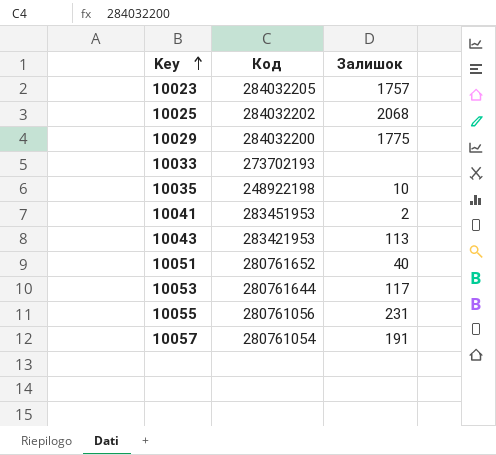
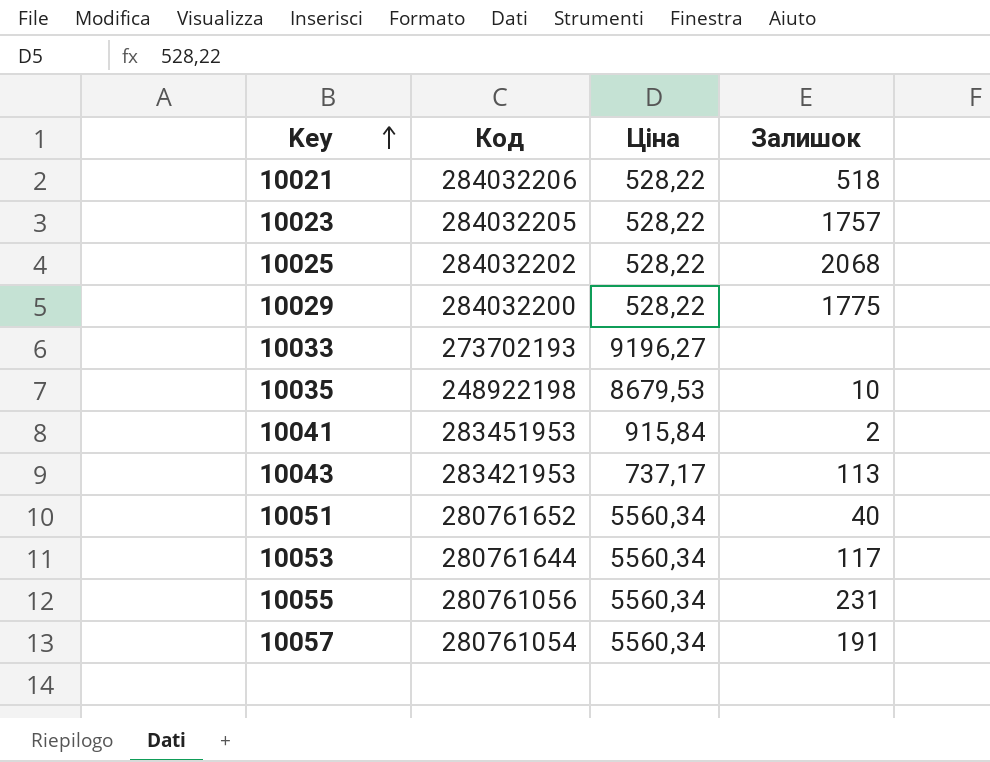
column Ціна | position: none -> 3
row 10021: none -> 284032206 | 528,22 | 518

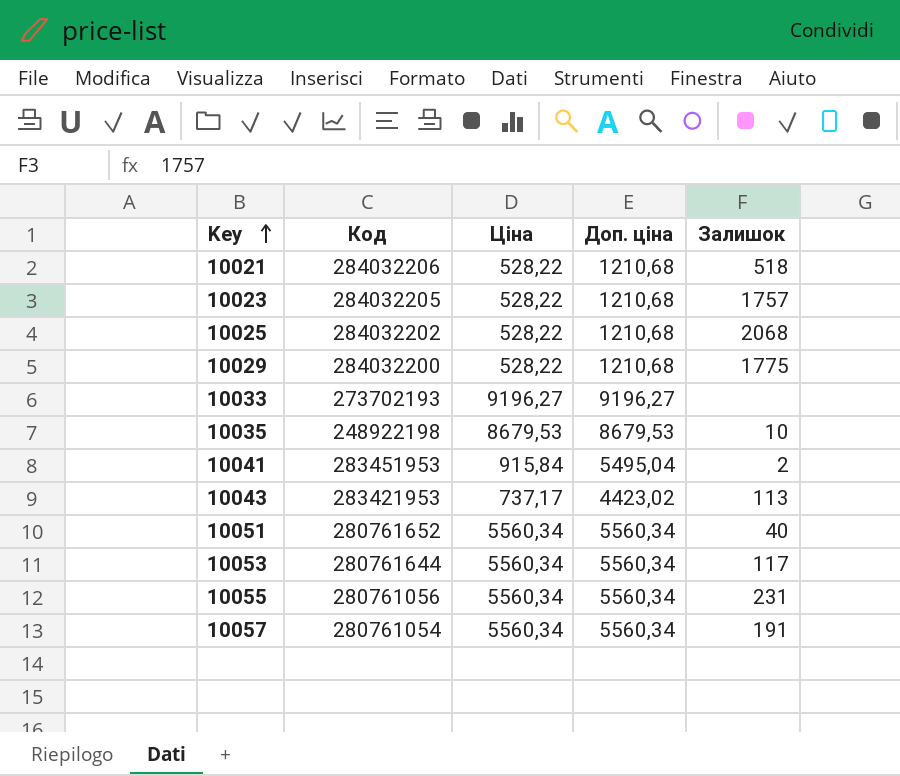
column Доп. ціна | position: none -> 4

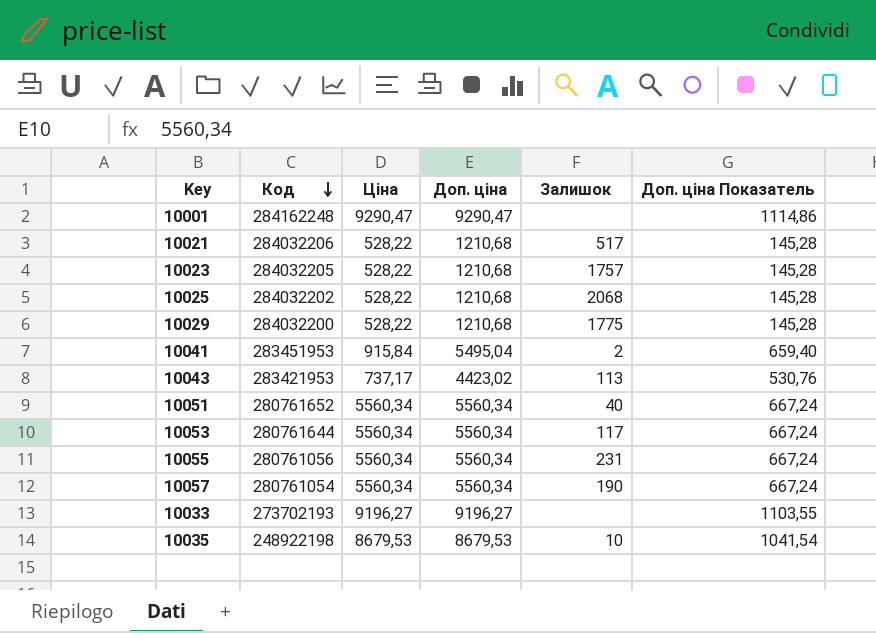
row order: Key ascending -> Код descending
column Доп. ціна Показатель | formula: none -> [Доп. ціна] * 0,12
row 10001: none -> 284162248 | 9290,47 | 9290,47 | none | 1114,86
10021 | Залишок: 518 -> 517
10057 | Залишок: 191 -> 190

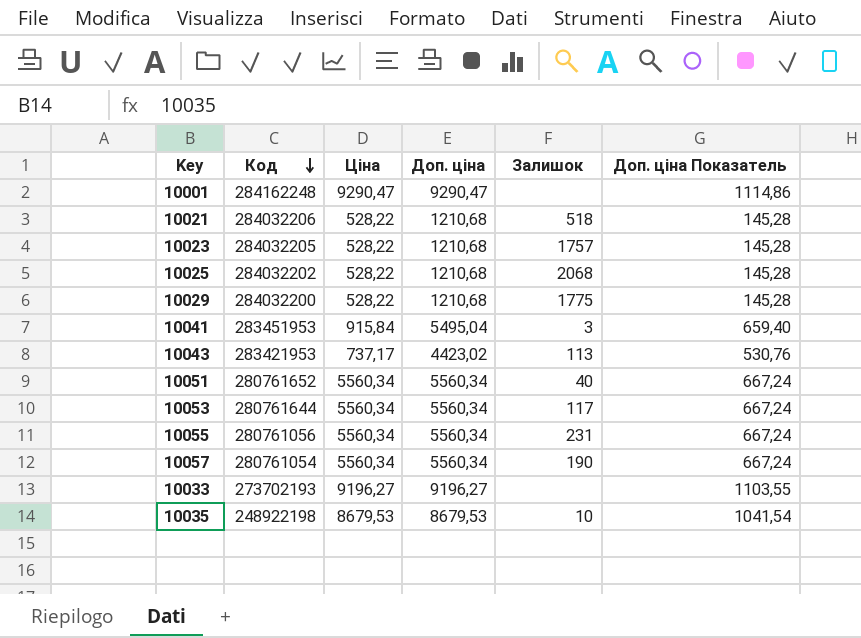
10021 | Залишок: 517 -> 518
10041 | Залишок: 2 -> 3

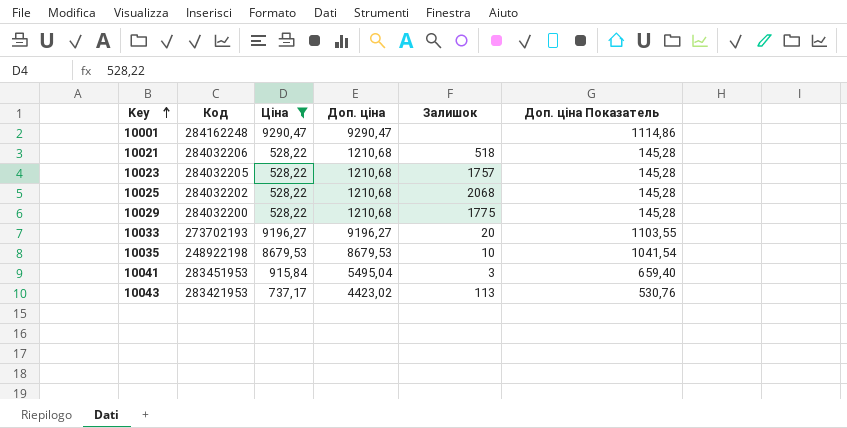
filter: none -> Ціна != 5560,34
row order: Код descending -> Key ascending
10033 | Залишок: none -> 20

